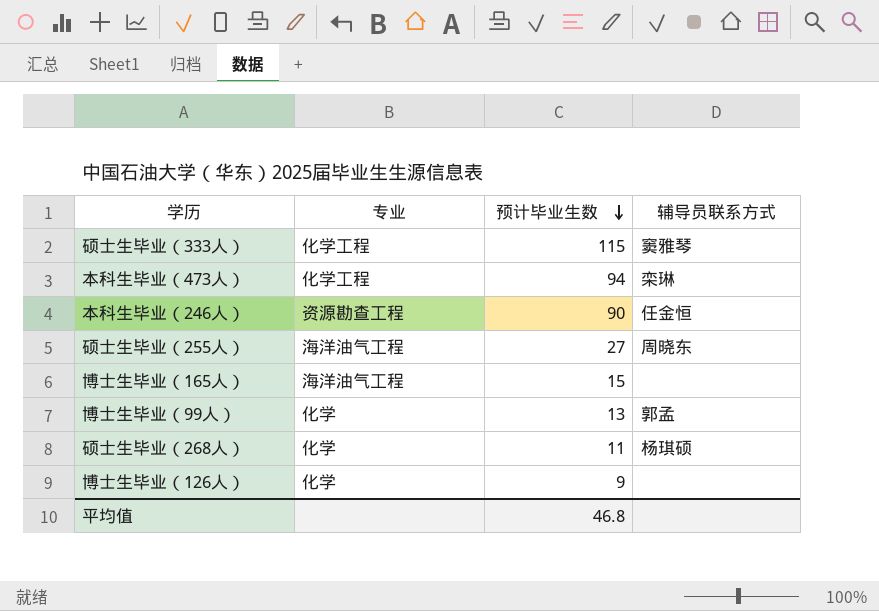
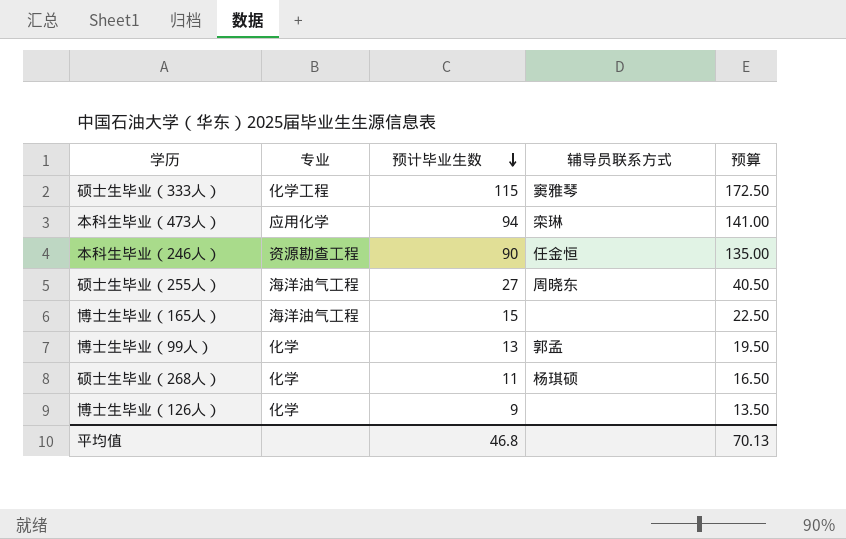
column 预算 | formula: none -> [预计毕业生数] * 1.5
本科生毕业（473人） | 专业: 化学工程 -> 应用化学

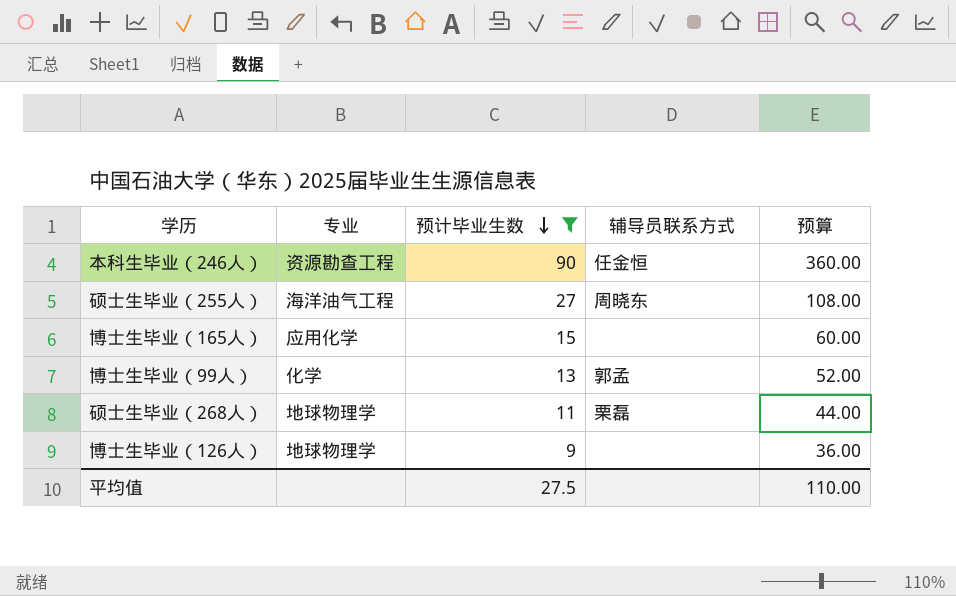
filter: none -> 预计毕业生数 <= 90
column 预算 | formula: [预计毕业生数] * 1.5 -> [预计毕业生数] * 4
博士生毕业（165人） | 专业: 海洋油气工程 -> 应用化学
硕士生毕业（268人） | 专业: 化学 -> 地球物理学
硕士生毕业（268人） | 辅导员联系方式: 杨琪硕 -> 栗磊
博士生毕业（126人） | 专业: 化学 -> 地球物理学
平均值 | 预计毕业生数: 46.8 -> 27.5
平均值 | 预算: 70.13 -> 110.00

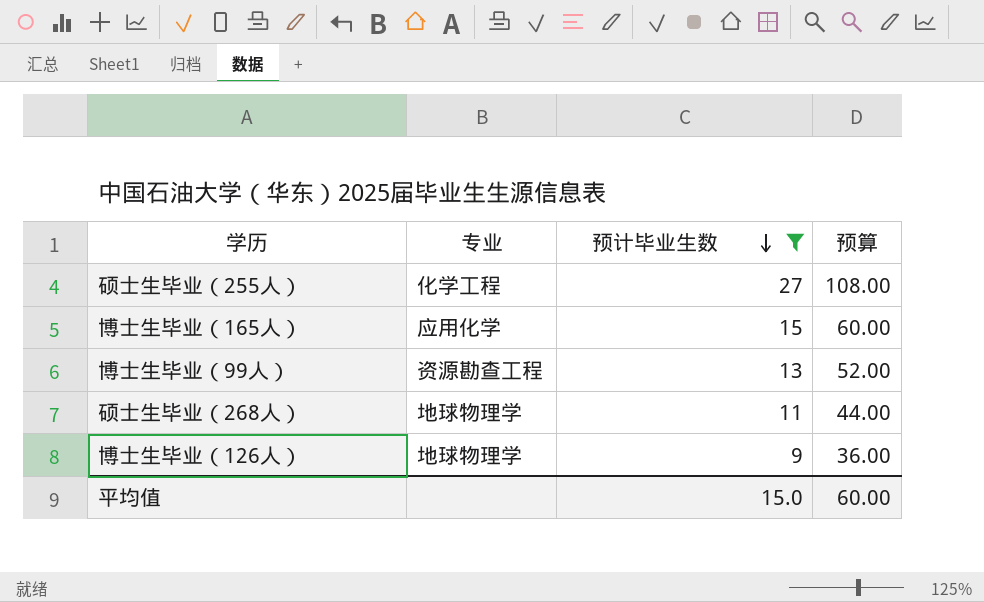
column 辅导员联系方式 | position: 4 -> none
row 本科生毕业（246人）: 资源勘查工程 | 90 | 任金恒 | 360.00 -> none
硕士生毕业（255人） | 专业: 海洋油气工程 -> 化学工程
博士生毕业（99人） | 专业: 化学 -> 资源勘查工程
平均值 | 预计毕业生数: 27.5 -> 15.0
平均值 | 预算: 110.00 -> 60.00

